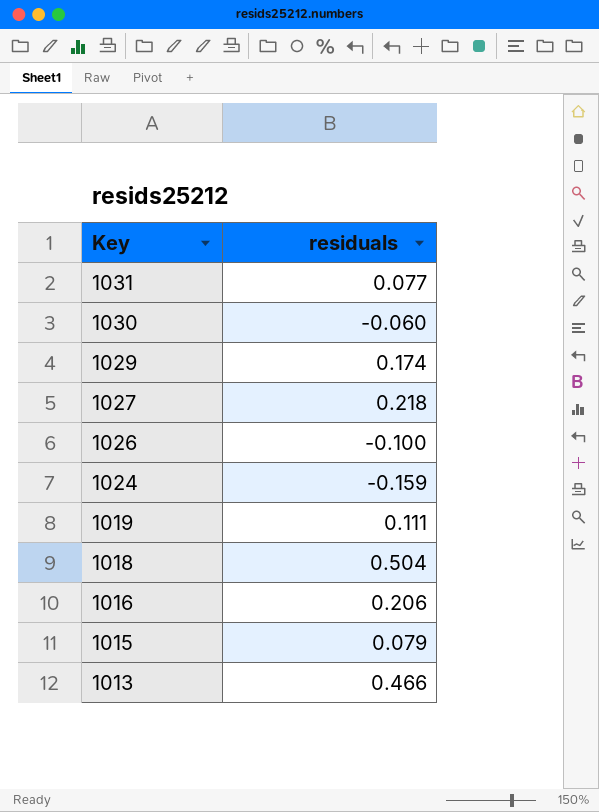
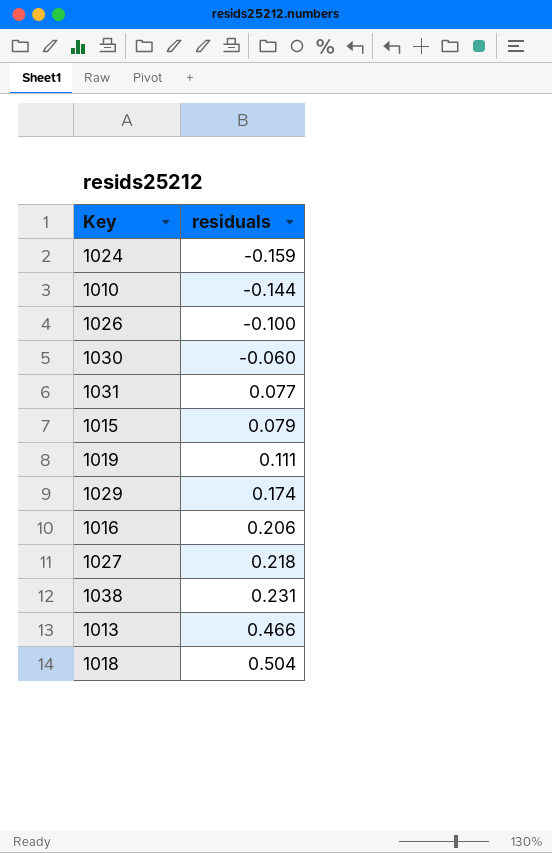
row order: Key descending -> residuals ascending
row 1010: none -> -0.144
row 1038: none -> 0.231

